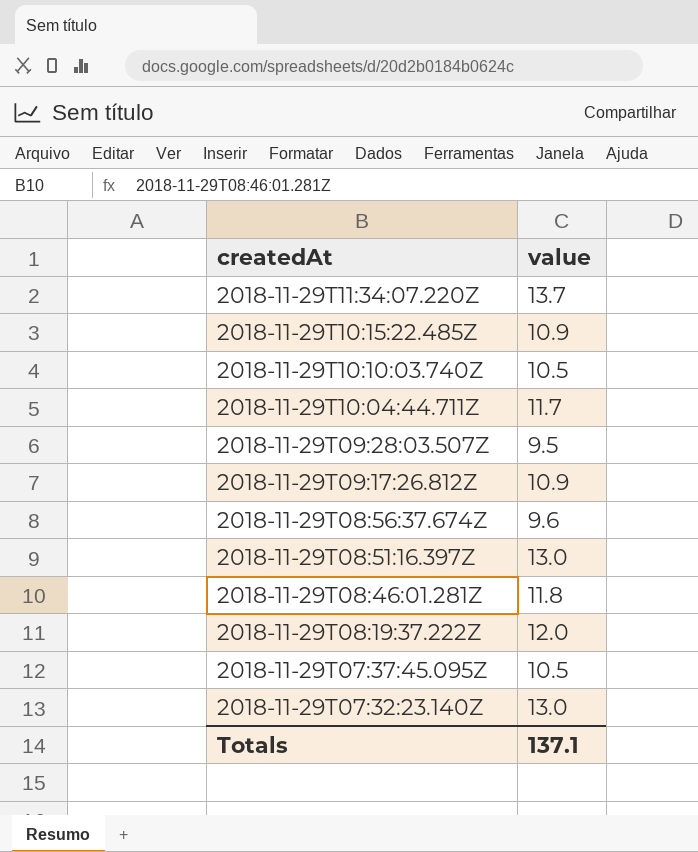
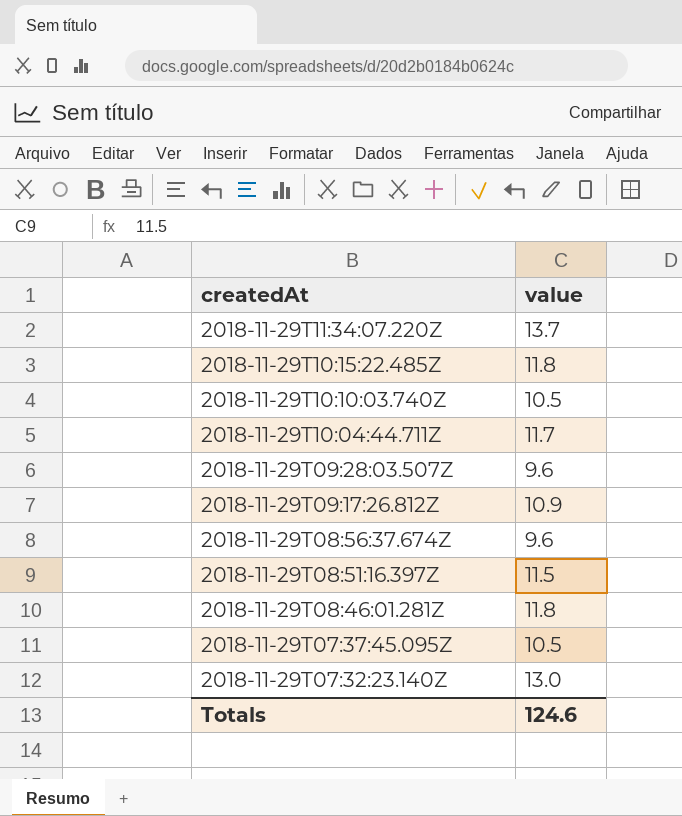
row 2018-11-29T08:19:37.222Z: 12.0 -> none
2018-11-29T10:15:22.485Z | value: 10.9 -> 11.8
2018-11-29T09:28:03.507Z | value: 9.5 -> 9.6
2018-11-29T08:51:16.397Z | value: 13.0 -> 11.5
Totals | value: 137.1 -> 124.6

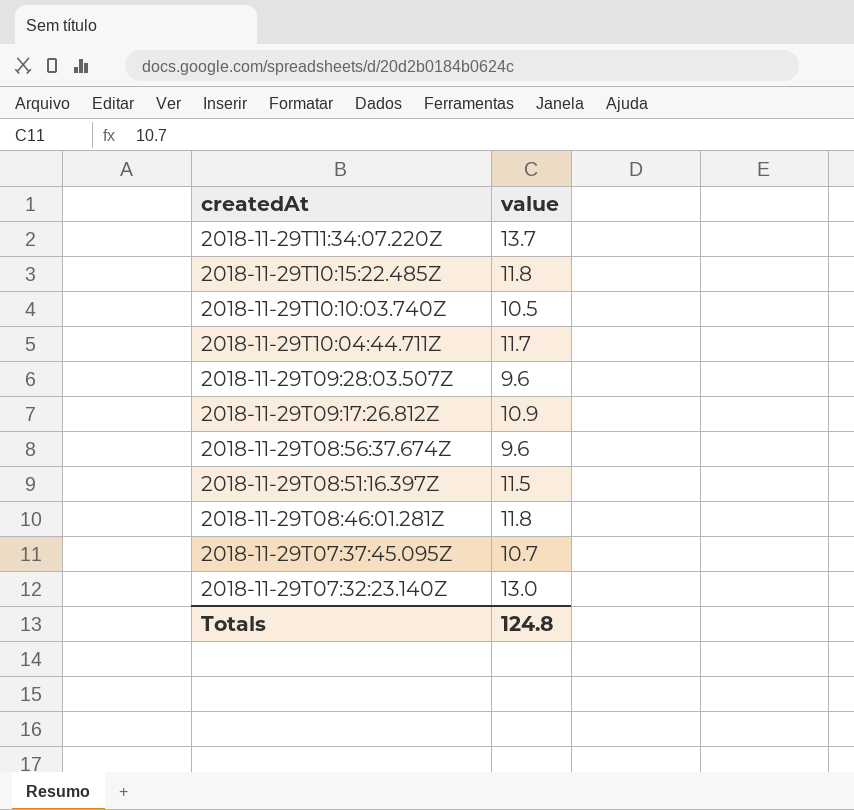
2018-11-29T07:37:45.095Z | value: 10.5 -> 10.7
Totals | value: 124.6 -> 124.8

